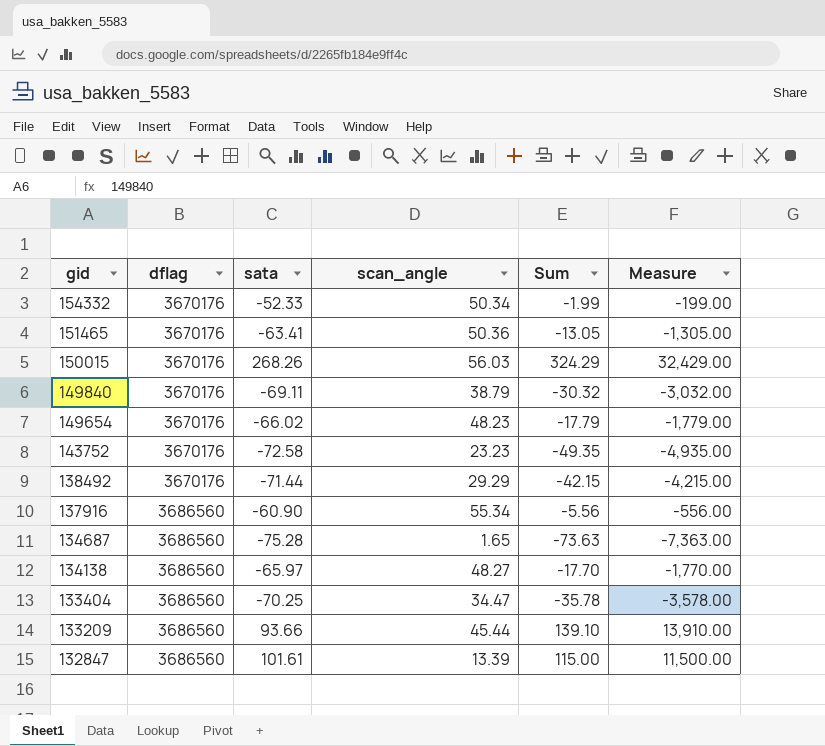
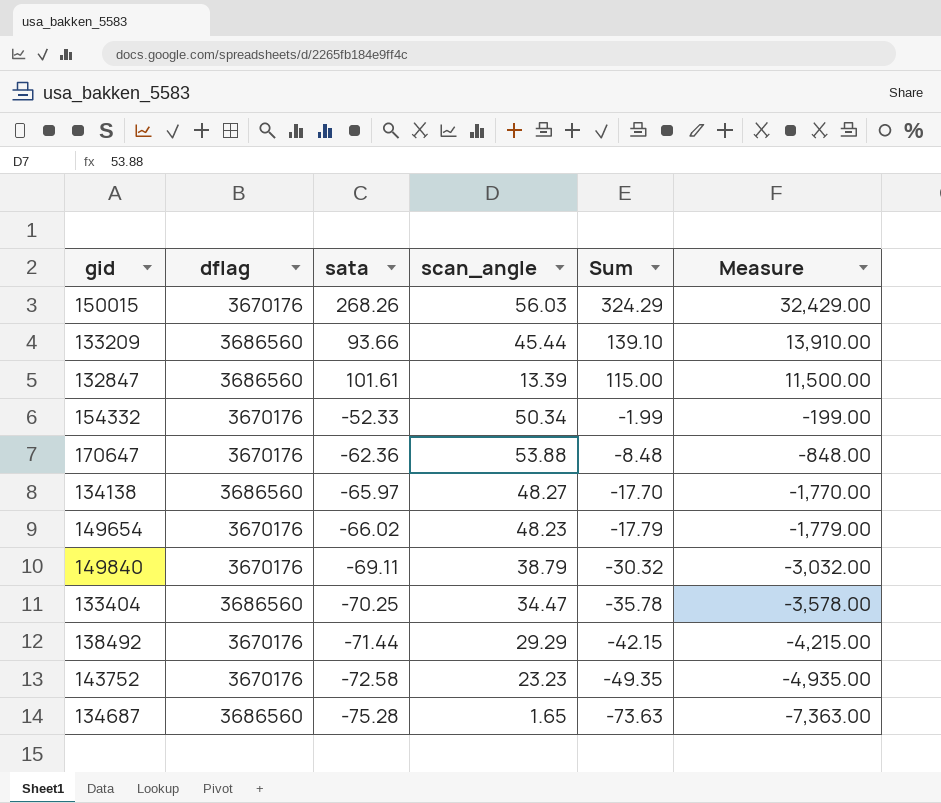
row order: gid descending -> Sum descending
row 151465: 3670176 | -63.41 | 50.36 | -13.05 | -1,305.00 -> none
row 137916: 3686560 | -60.90 | 55.34 | -5.56 | -556.00 -> none
row 170647: none -> 3670176 | -62.36 | 53.88 | -8.48 | -848.00

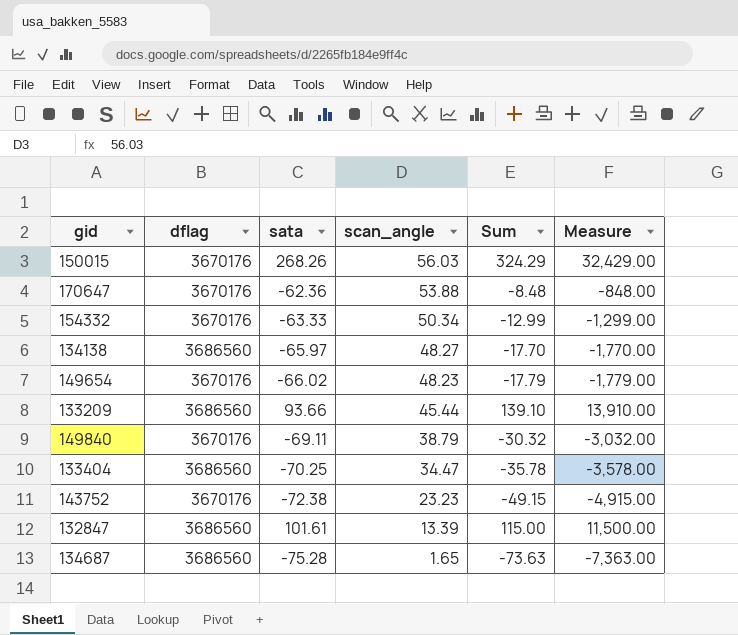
row order: Sum descending -> scan_angle descending
row 138492: 3670176 | -71.44 | 29.29 | -42.15 | -4,215.00 -> none
154332 | sata: -52.33 -> -63.33
154332 | Sum: -1.99 -> -12.99
154332 | Measure: -199.00 -> -1,299.00
143752 | sata: -72.58 -> -72.38
143752 | Sum: -49.35 -> -49.15
143752 | Measure: -4,935.00 -> -4,915.00

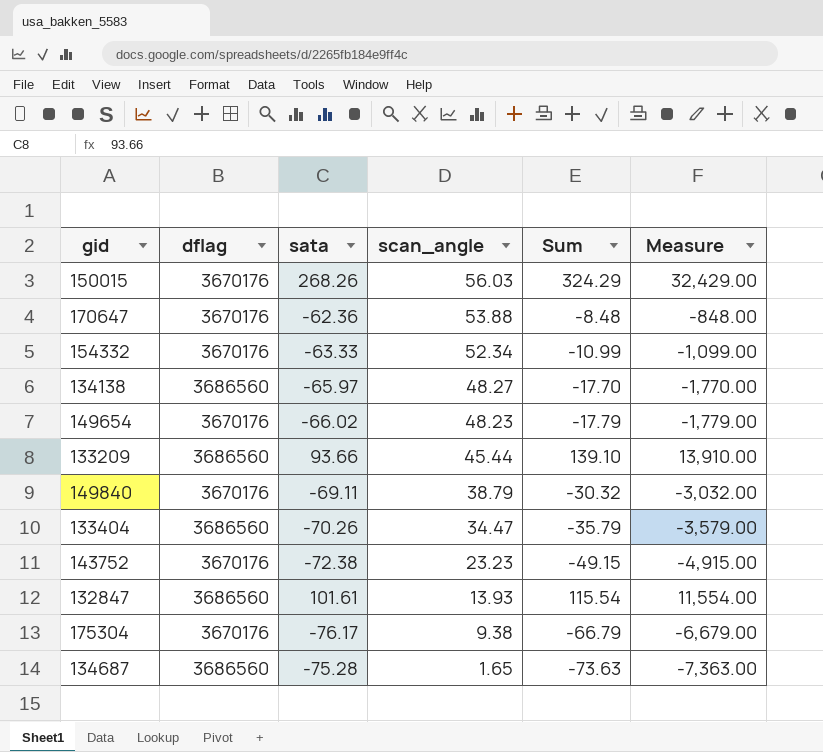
154332 | scan_angle: 50.34 -> 52.34
154332 | Sum: -12.99 -> -10.99
154332 | Measure: -1,299.00 -> -1,099.00
133404 | sata: -70.25 -> -70.26
133404 | Sum: -35.78 -> -35.79
133404 | Measure: -3,578.00 -> -3,579.00
132847 | scan_angle: 13.39 -> 13.93
132847 | Sum: 115.00 -> 115.54
132847 | Measure: 11,500.00 -> 11,554.00
row 175304: none -> 3670176 | -76.17 | 9.38 | -66.79 | -6,679.00

